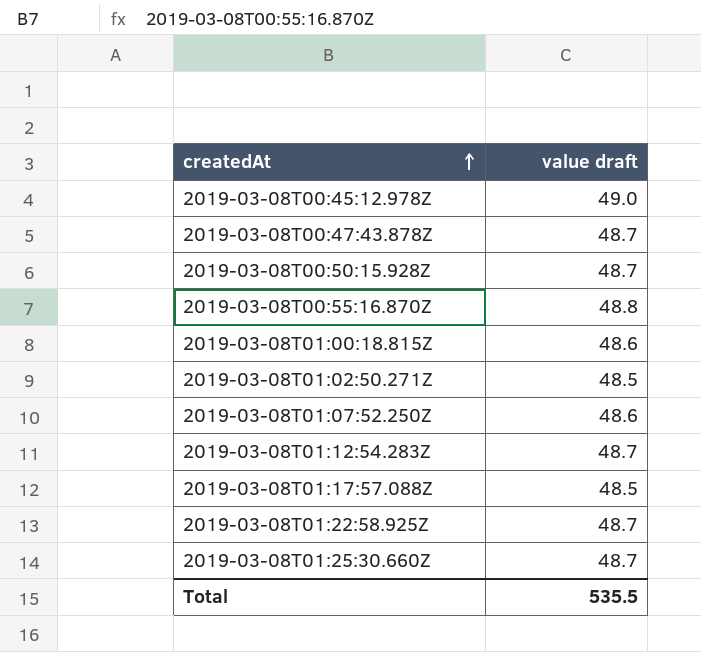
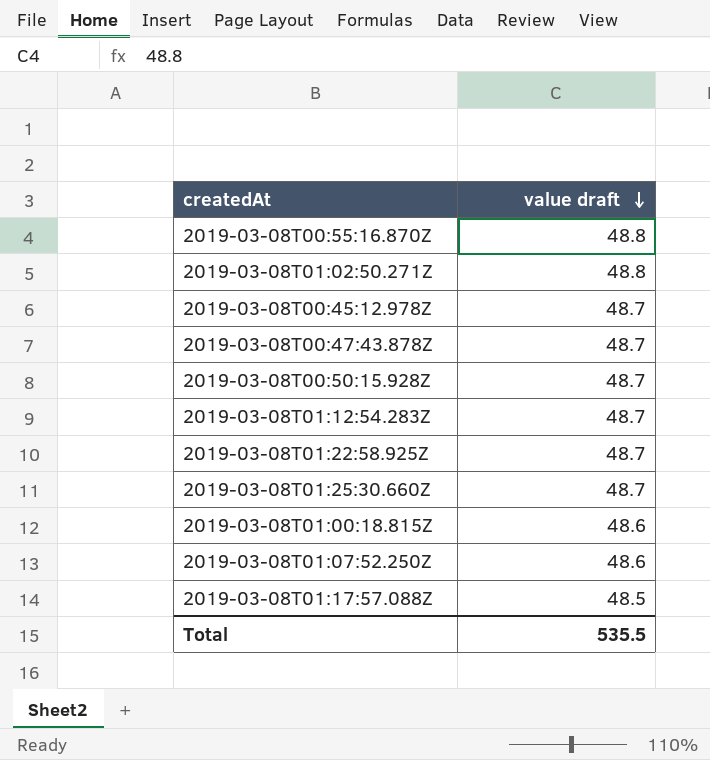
row order: createdAt ascending -> value draft descending
2019-03-08T01:02:50.271Z | value draft: 48.5 -> 48.8
2019-03-08T00:45:12.978Z | value draft: 49.0 -> 48.7

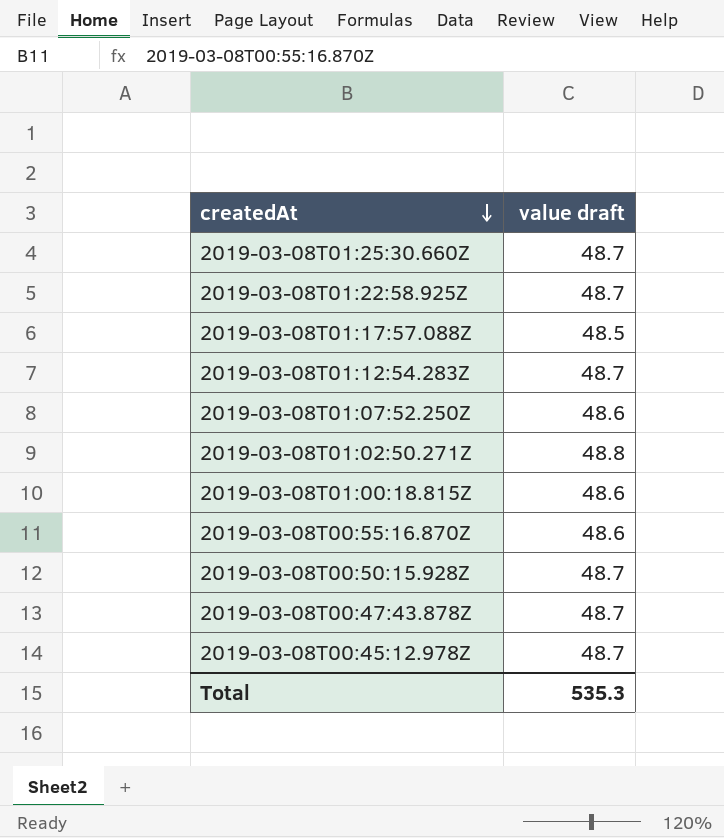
row order: value draft descending -> createdAt descending
2019-03-08T00:55:16.870Z | value draft: 48.8 -> 48.6
Total | value draft: 535.5 -> 535.3

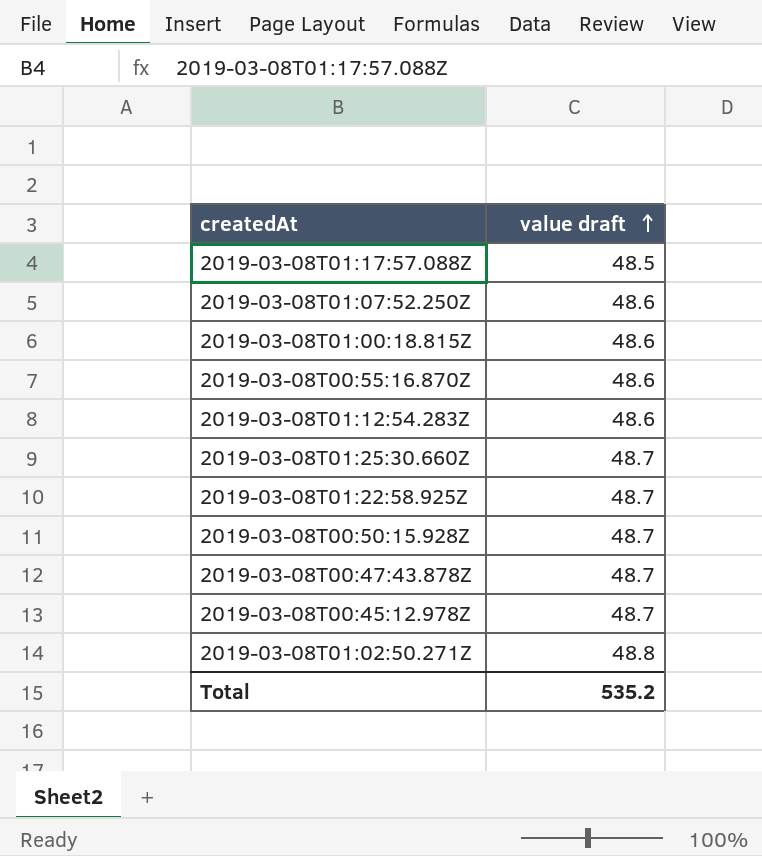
row order: createdAt descending -> value draft ascending
2019-03-08T01:12:54.283Z | value draft: 48.7 -> 48.6
Total | value draft: 535.3 -> 535.2

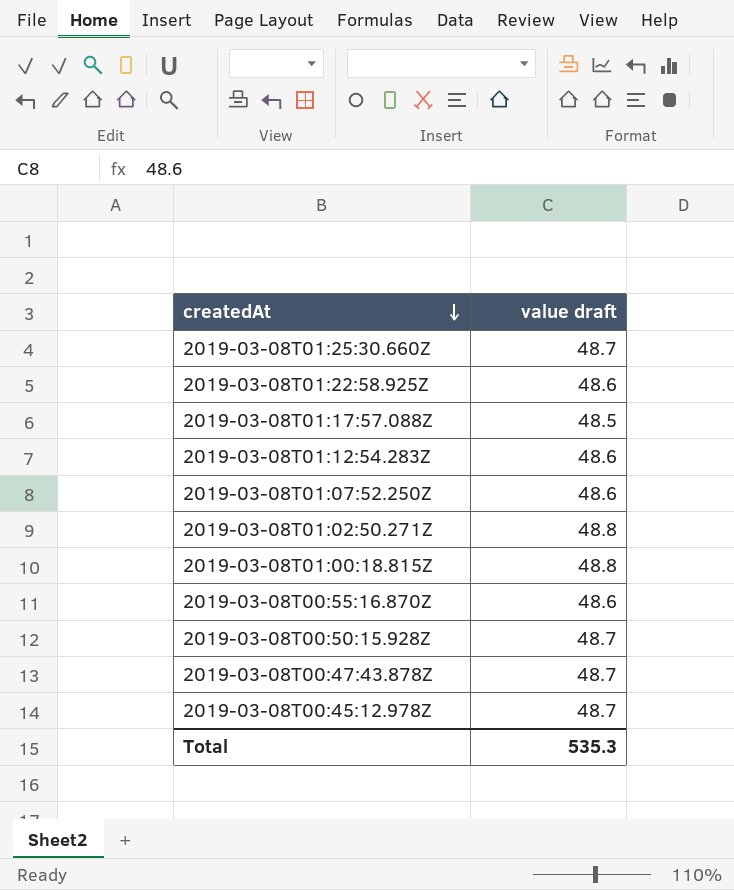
row order: value draft ascending -> createdAt descending
2019-03-08T01:22:58.925Z | value draft: 48.7 -> 48.6
2019-03-08T01:00:18.815Z | value draft: 48.6 -> 48.8
Total | value draft: 535.2 -> 535.3

